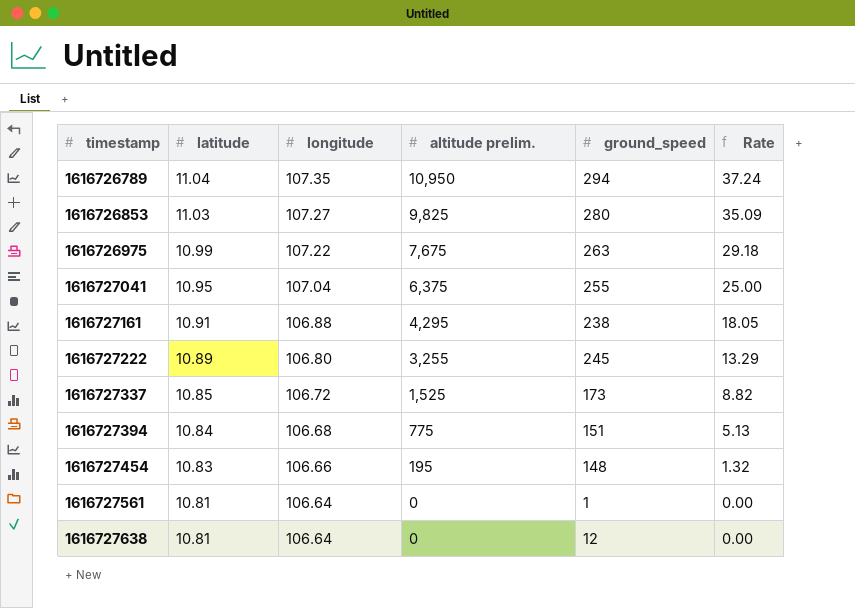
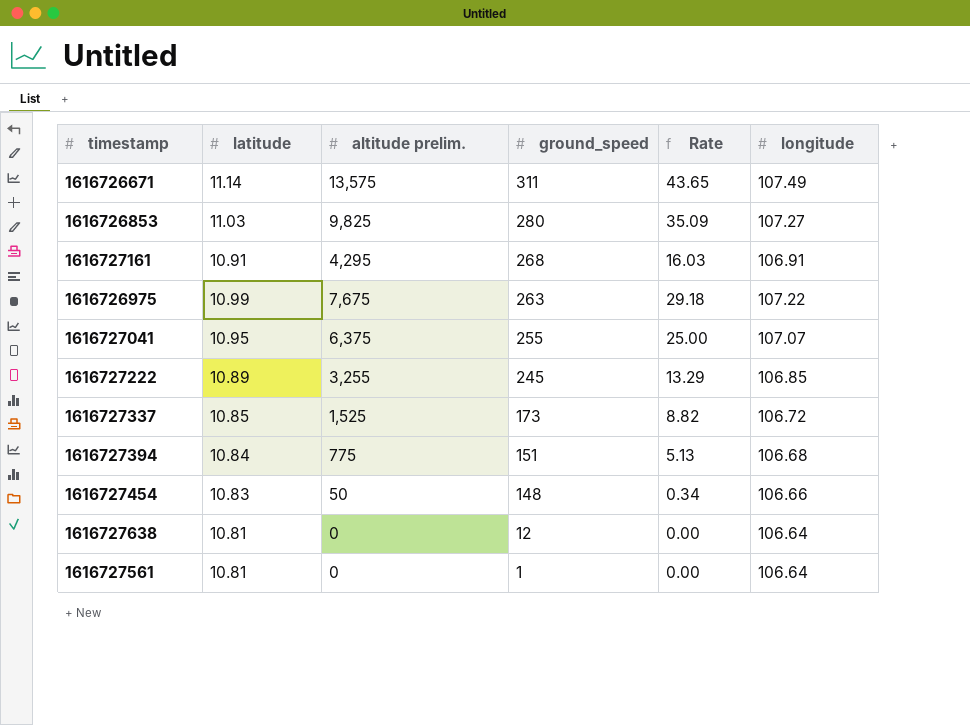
row order: timestamp ascending -> ground_speed descending
column longitude | position: 3 -> 6
row 1616726789: 11.04 | 107.35 | 10,950 | 294 | 37.24 -> none
row 1616726671: none -> 11.14 | 13,575 | 311 | 43.65 | 107.49
1616727161 | ground_speed: 238 -> 268
1616727161 | Rate: 18.05 -> 16.03
1616727161 | longitude: 106.88 -> 106.91
1616727041 | longitude: 107.04 -> 107.07
1616727222 | longitude: 106.80 -> 106.85
1616727454 | altitude prelim.: 195 -> 50
1616727454 | Rate: 1.32 -> 0.34

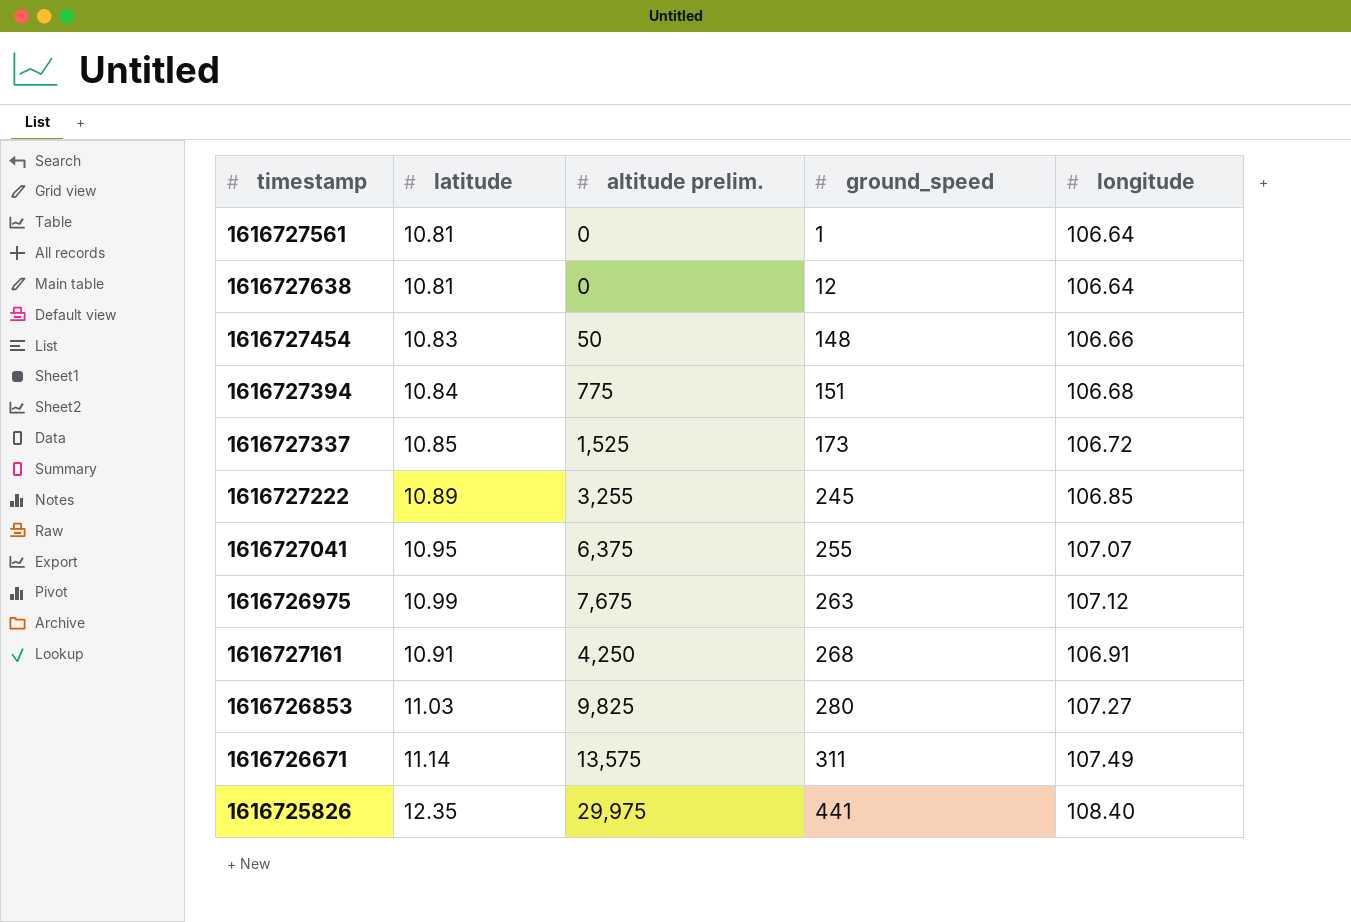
row order: ground_speed descending -> ground_speed ascending
column Rate | formula: [altitude prelim.] / [ground_speed] -> none
1616726975 | longitude: 107.22 -> 107.12
1616727161 | altitude prelim.: 4,295 -> 4,250
row 1616725826: none -> 12.35 | 29,975 | 441 | 108.40

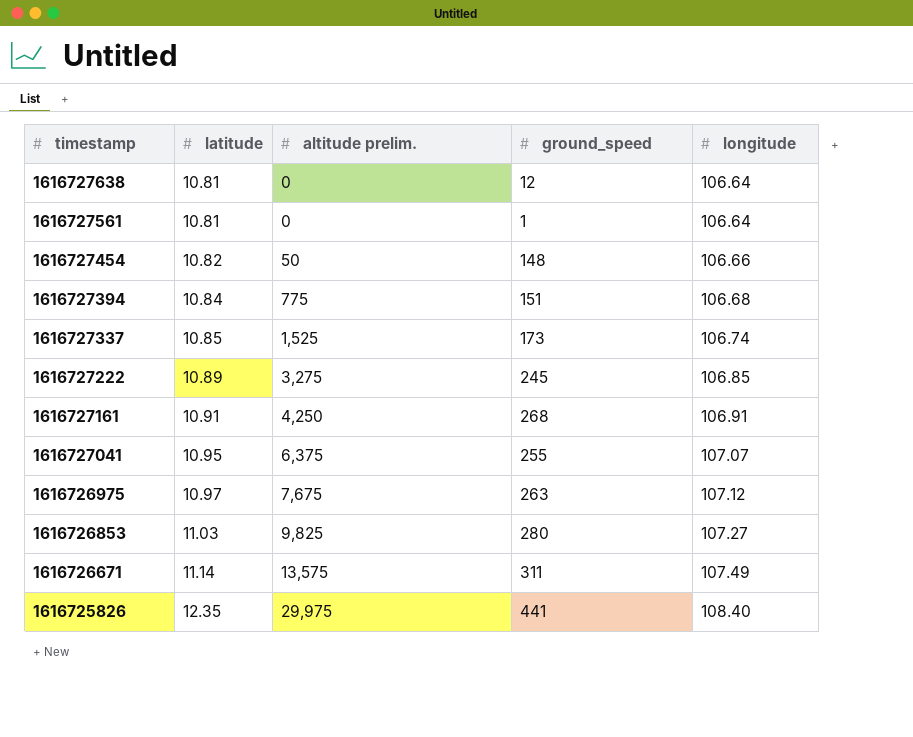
row order: ground_speed ascending -> timestamp descending
1616727454 | latitude: 10.83 -> 10.82
1616727337 | longitude: 106.72 -> 106.74
1616727222 | altitude prelim.: 3,255 -> 3,275
1616726975 | latitude: 10.99 -> 10.97

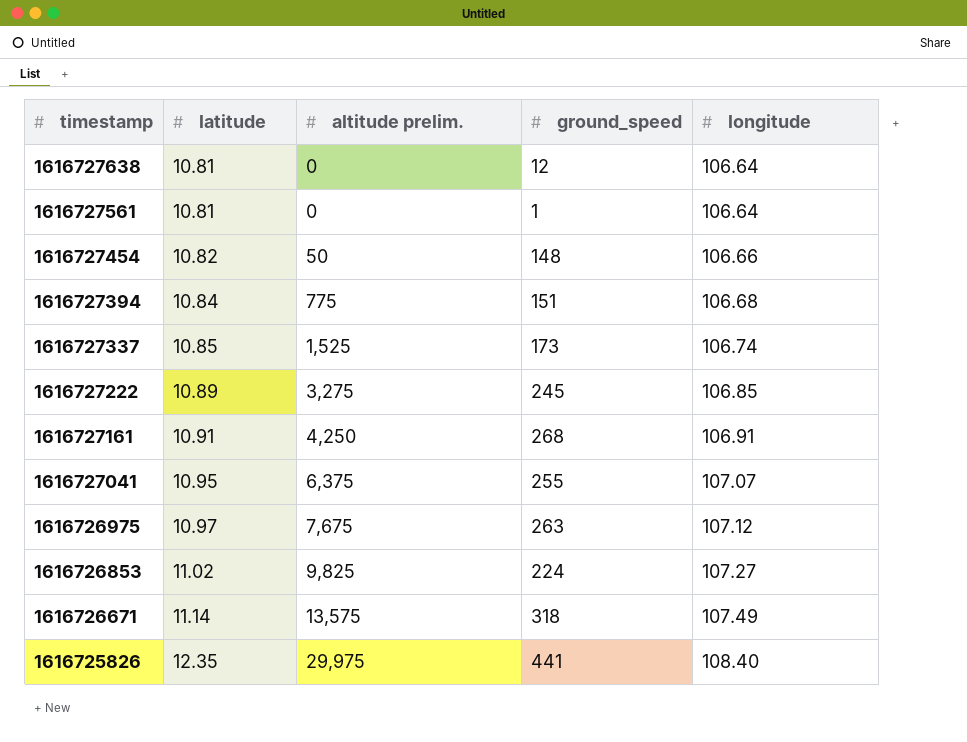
1616726853 | latitude: 11.03 -> 11.02
1616726853 | ground_speed: 280 -> 224
1616726671 | ground_speed: 311 -> 318

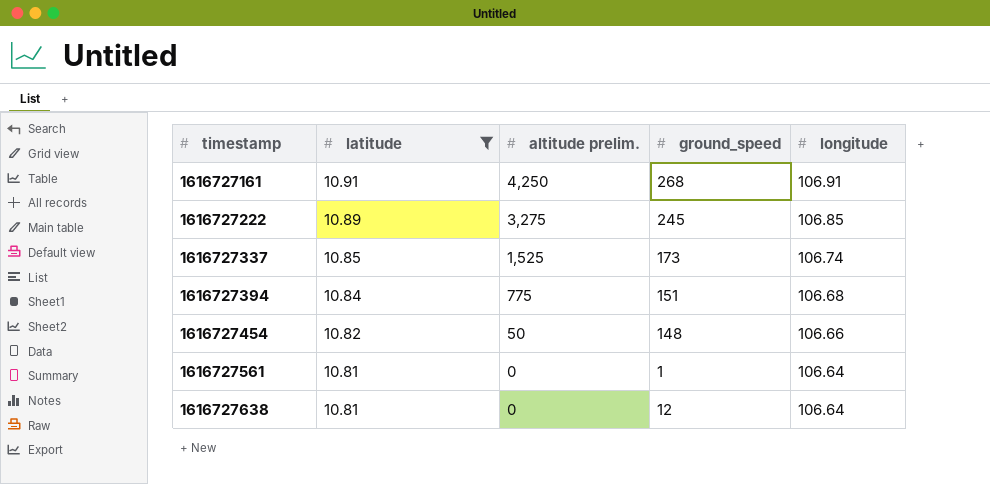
filter: none -> latitude <= 10.91
row order: timestamp descending -> timestamp ascending

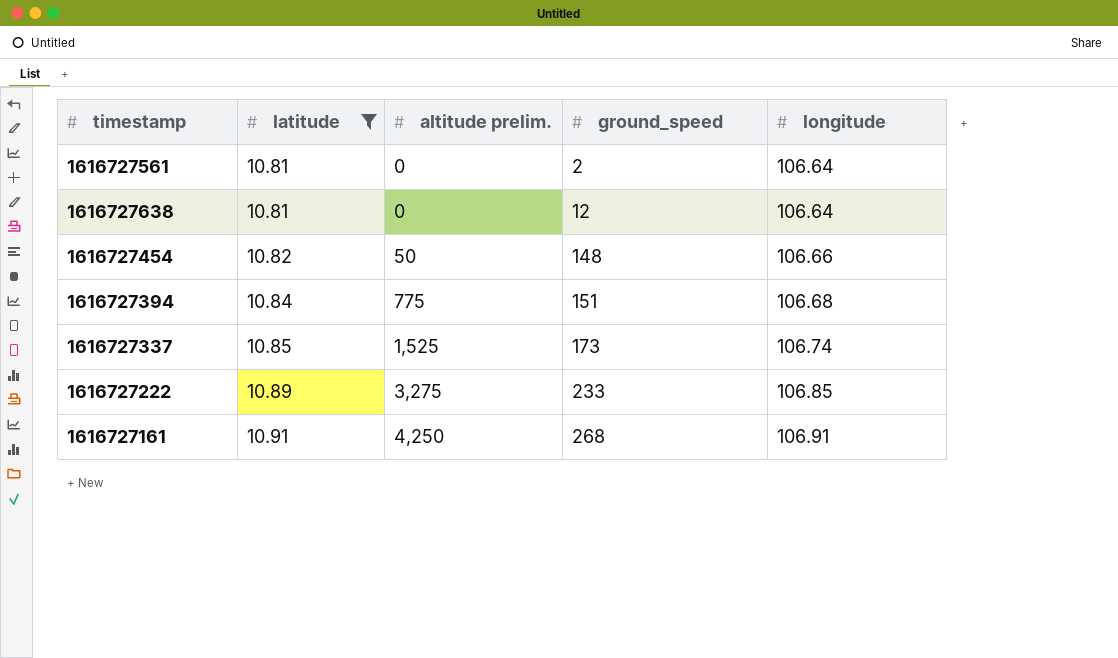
row order: timestamp ascending -> latitude ascending
1616727561 | ground_speed: 1 -> 2
1616727222 | ground_speed: 245 -> 233

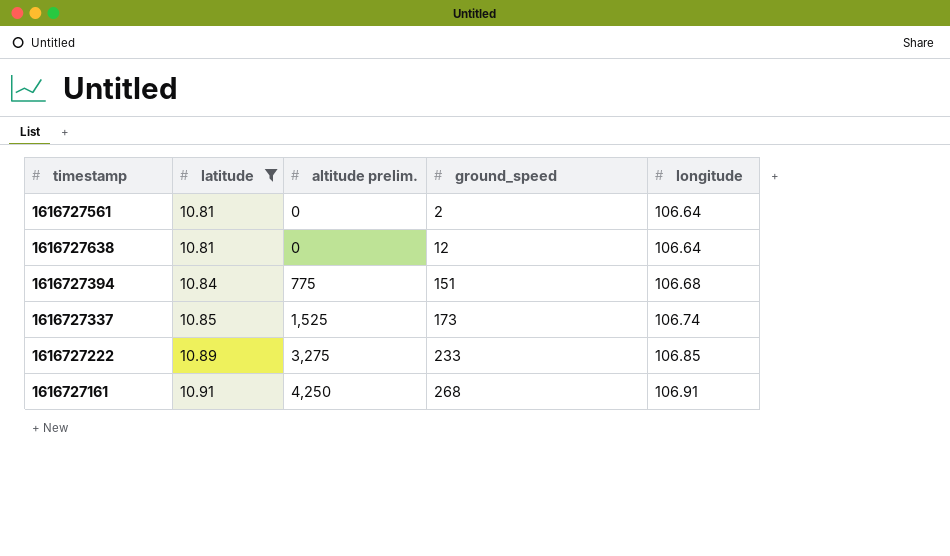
row 1616727454: 10.82 | 50 | 148 | 106.66 -> none

